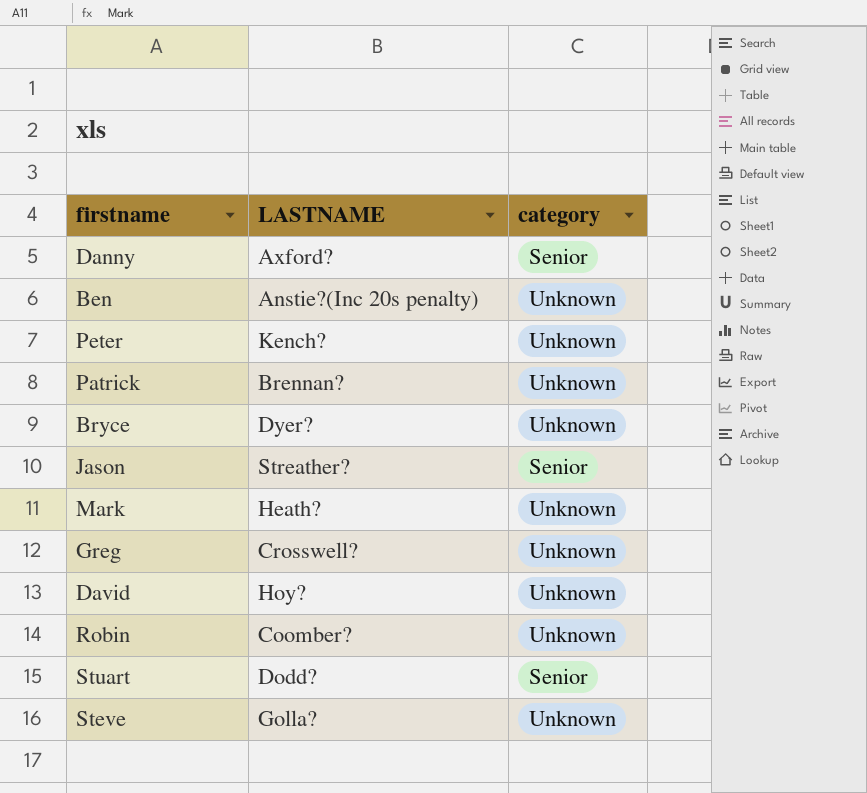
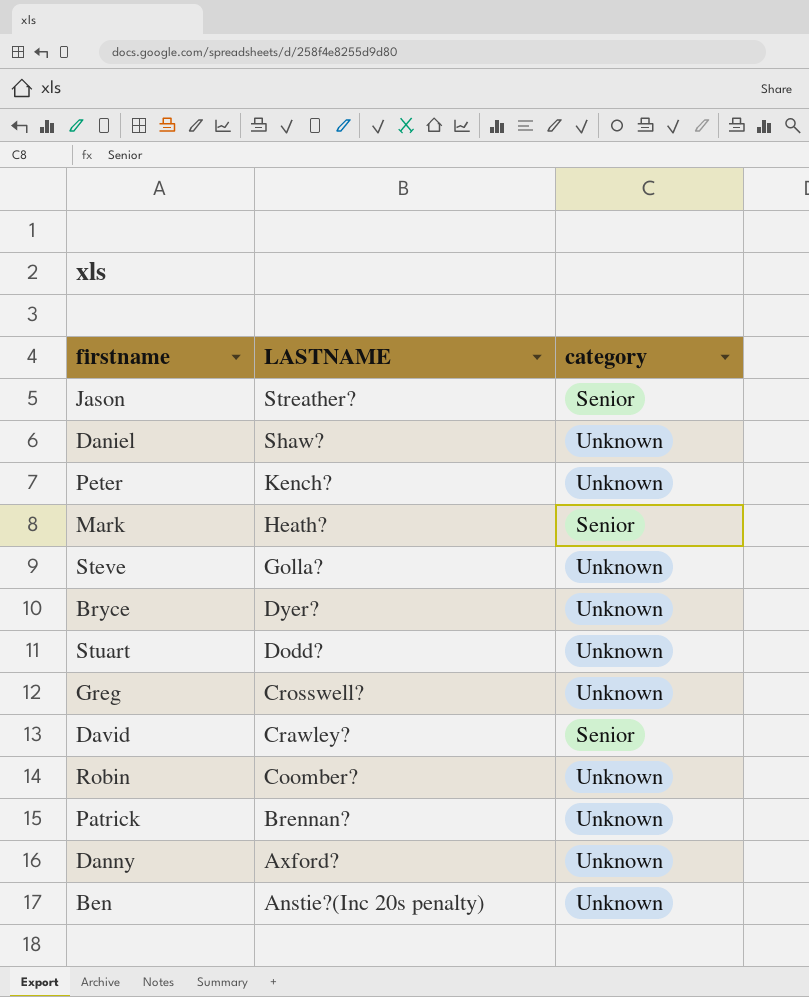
row order: none -> LASTNAME descending
row Daniel: none -> Shaw? | Unknown
Mark | category: Unknown -> Senior
Stuart | category: Senior -> Unknown
David | LASTNAME: Hoy? -> Crawley?
David | category: Unknown -> Senior
Danny | category: Senior -> Unknown

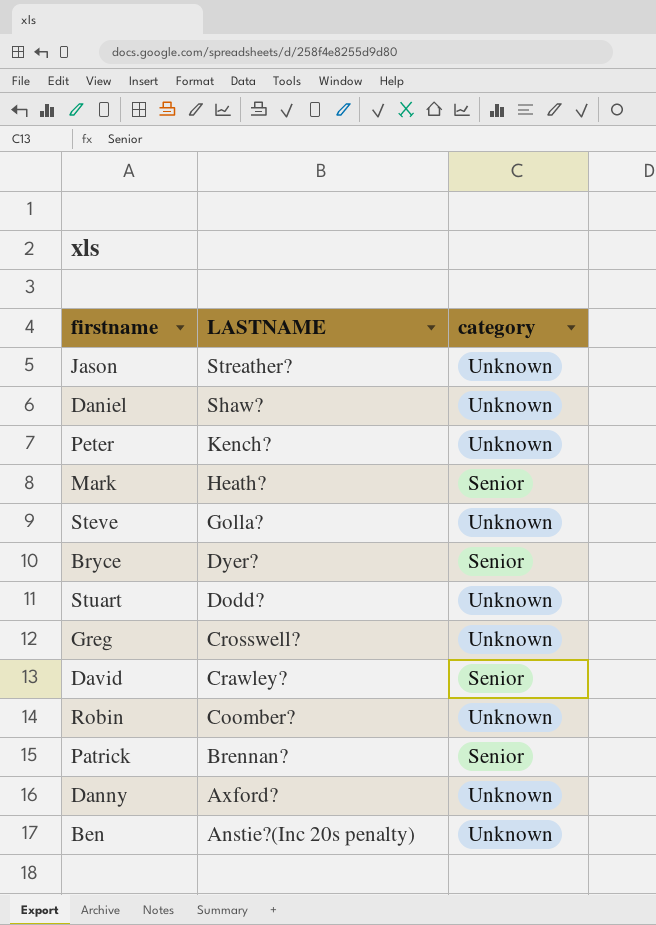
Jason | category: Senior -> Unknown
Bryce | category: Unknown -> Senior
Patrick | category: Unknown -> Senior

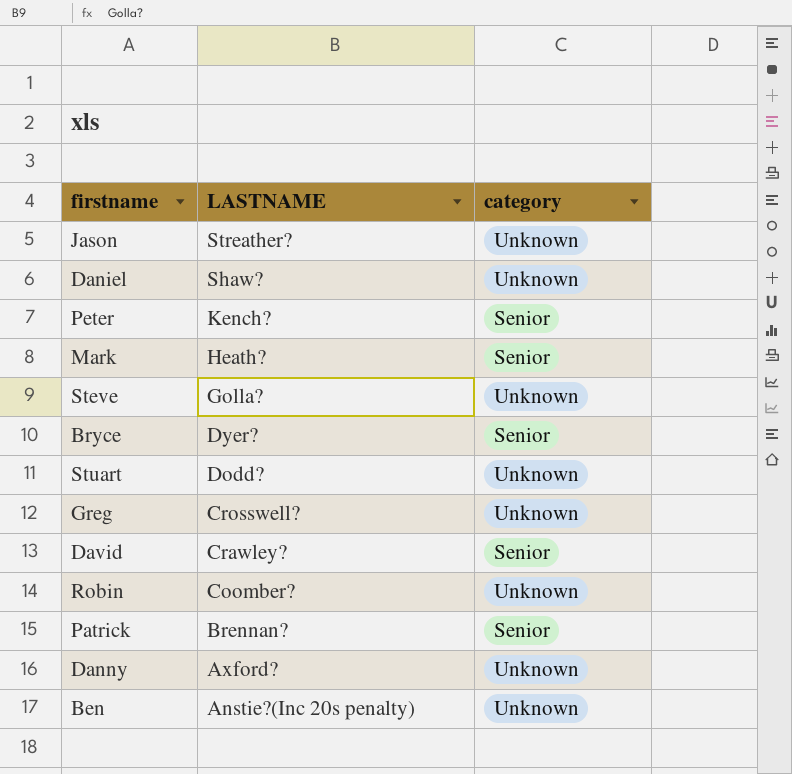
Peter | category: Unknown -> Senior

